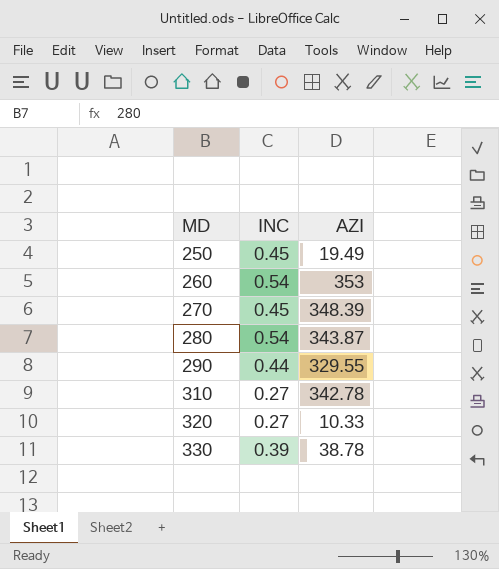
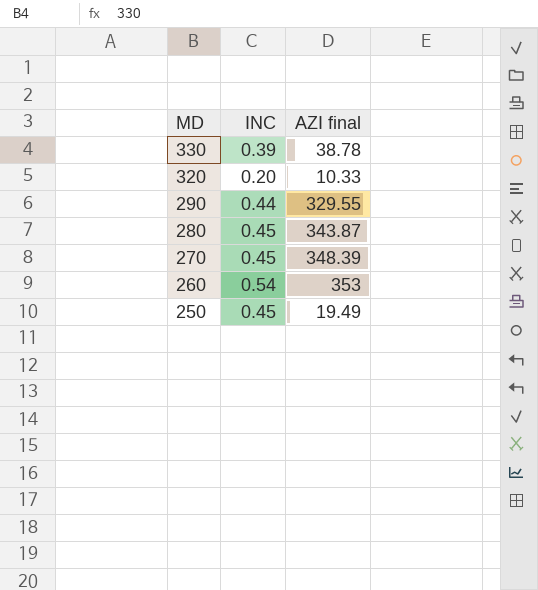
row order: MD ascending -> MD descending
column name: AZI -> AZI final
row 310: 0.27 | 342.78 -> none
320 | INC: 0.27 -> 0.20
280 | INC: 0.54 -> 0.45

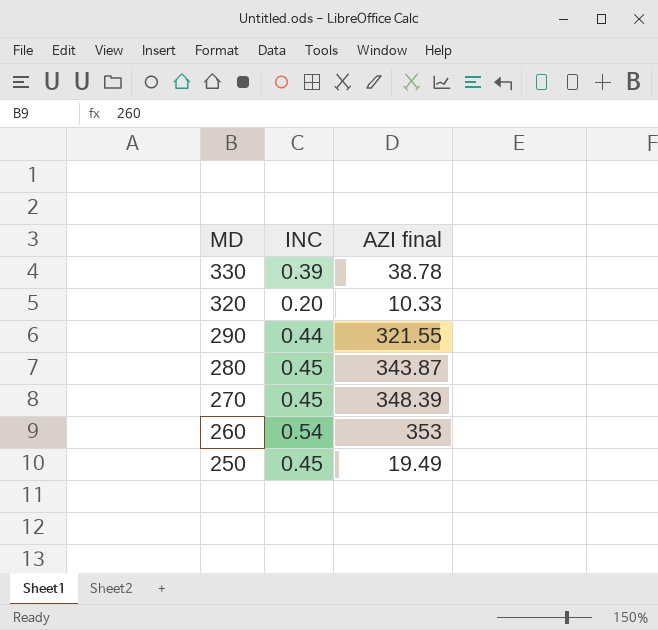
290 | AZI final: 329.55 -> 321.55

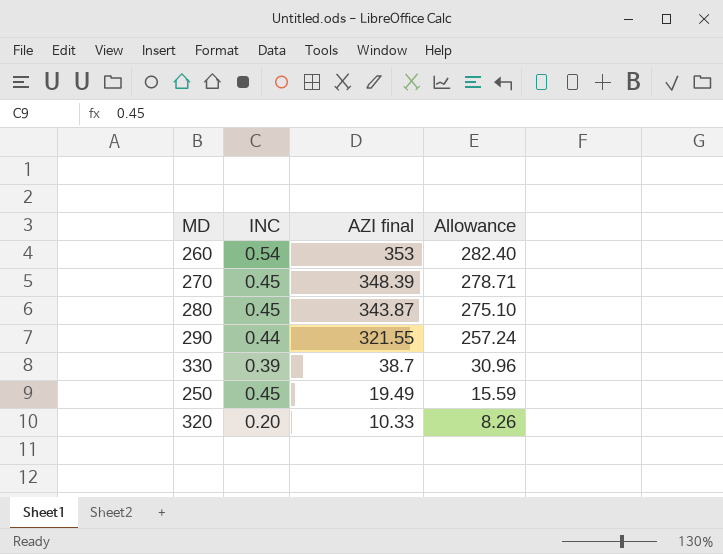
row order: MD descending -> AZI final descending
column Allowance | formula: none -> [AZI final] * 0.8
330 | AZI final: 38.78 -> 38.7

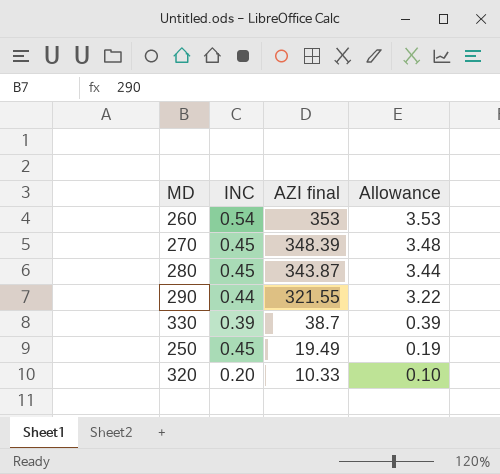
column Allowance | formula: [AZI final] * 0.8 -> [AZI final] * 0.01

